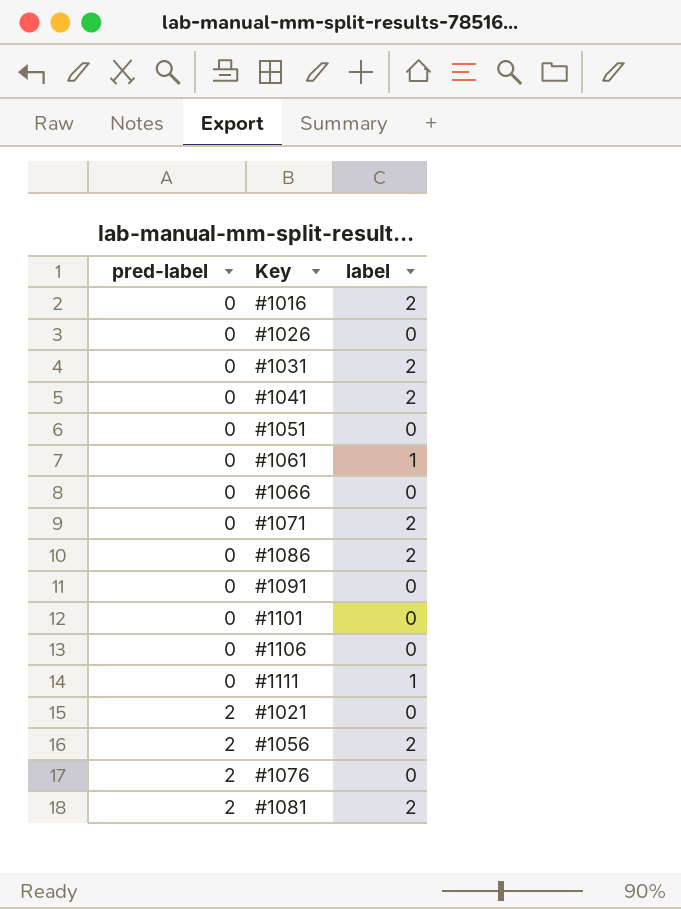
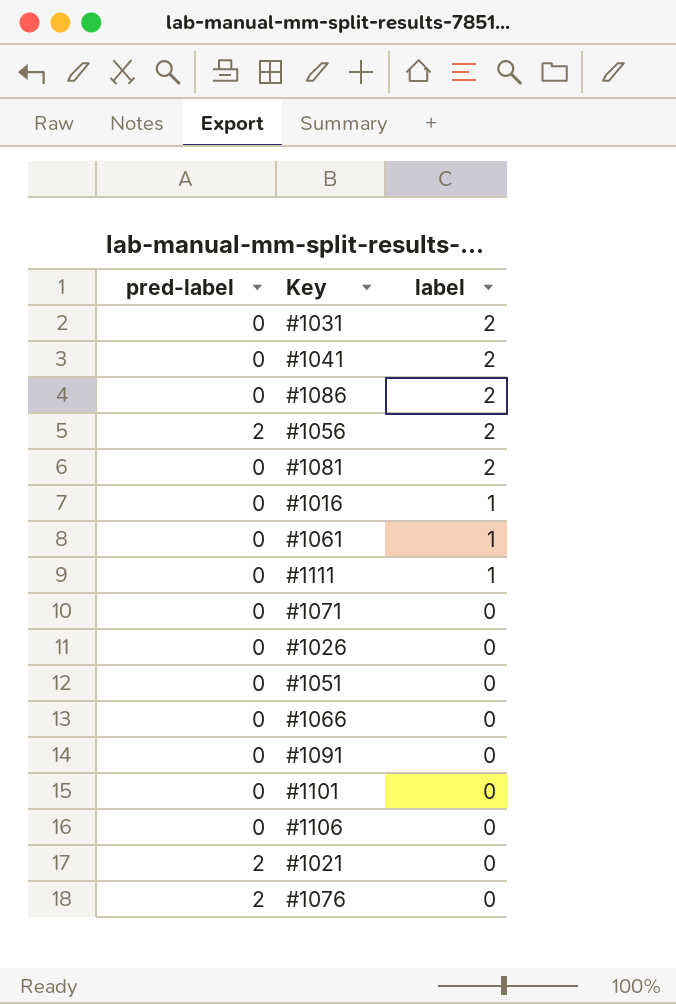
row order: pred-label ascending -> label descending
#1081 | pred-label: 2 -> 0
#1016 | label: 2 -> 1
#1071 | label: 2 -> 0

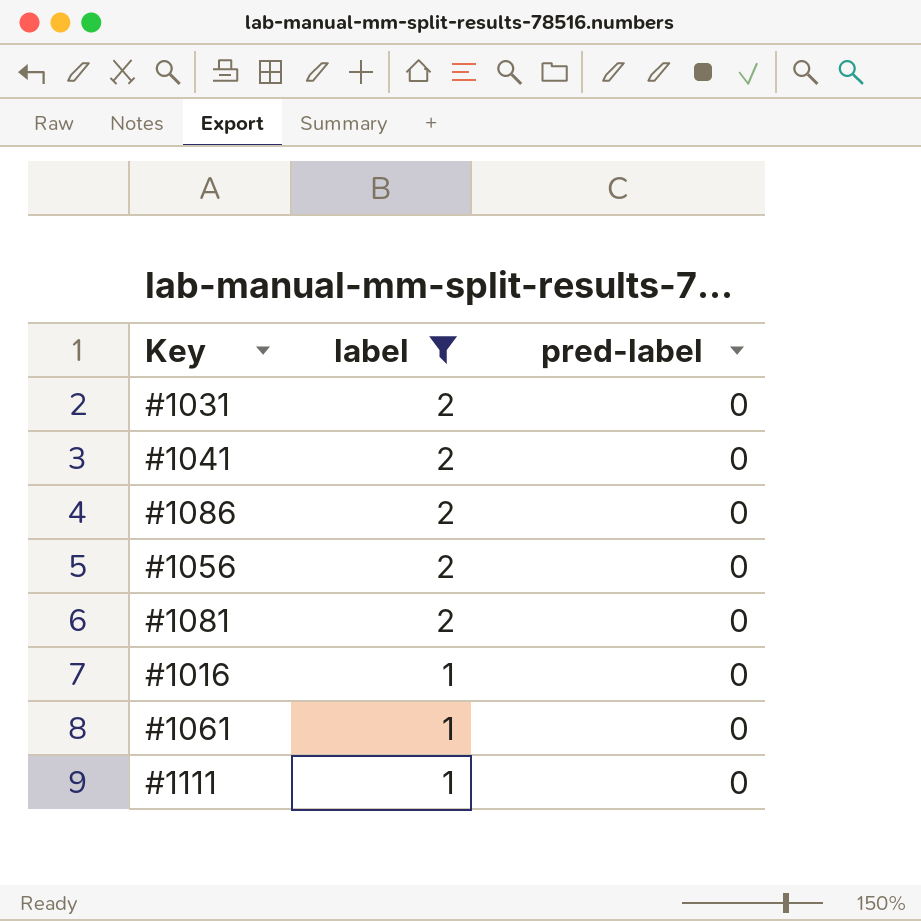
filter: none -> label != 0
column pred-label | position: 1 -> 3
#1056 | pred-label: 2 -> 0

